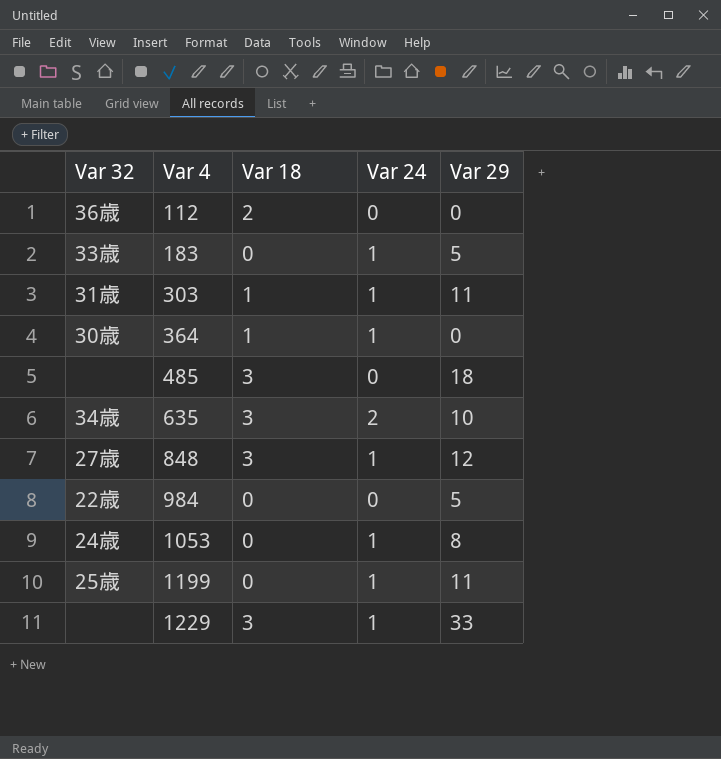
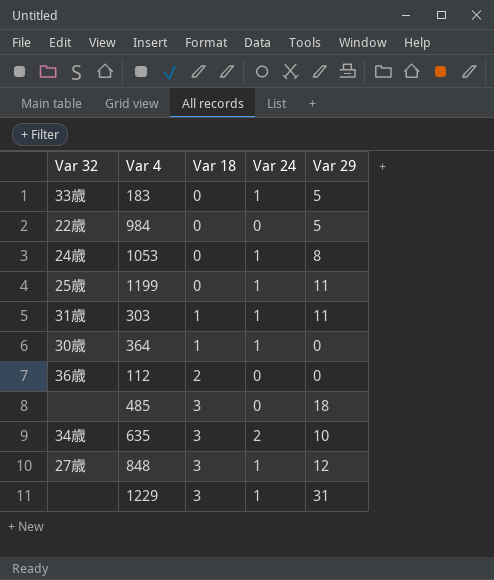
row order: Var 4 ascending -> Var 18 ascending
1229 | Var 29: 33 -> 31

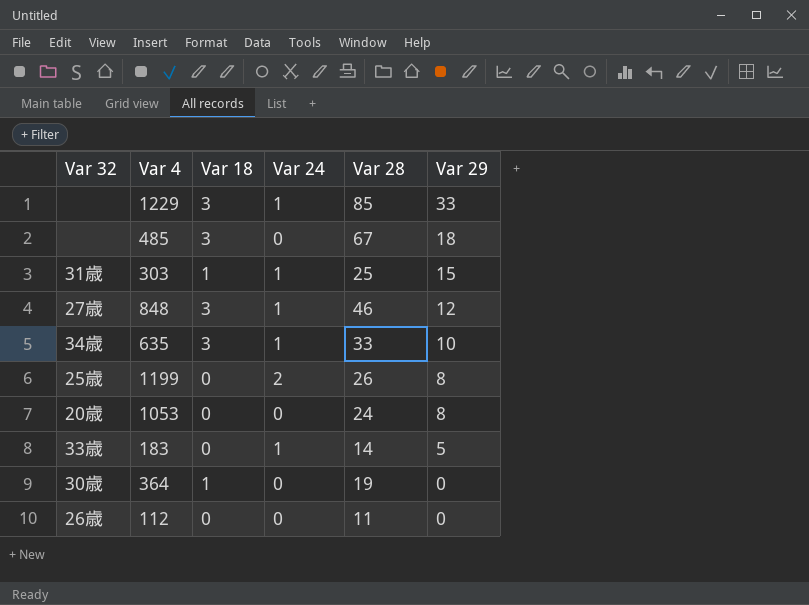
row order: Var 18 ascending -> Var 29 descending
column Var 28 | position: none -> 5
row 984: 22歳 | 0 | 0 | 5 -> none
1229 | Var 29: 31 -> 33
303 | Var 29: 11 -> 15
635 | Var 24: 2 -> 1
1199 | Var 24: 1 -> 2
1199 | Var 29: 11 -> 8
1053 | Var 32: 24歳 -> 20歳
1053 | Var 24: 1 -> 0
364 | Var 24: 1 -> 0
112 | Var 32: 36歳 -> 26歳
112 | Var 18: 2 -> 0

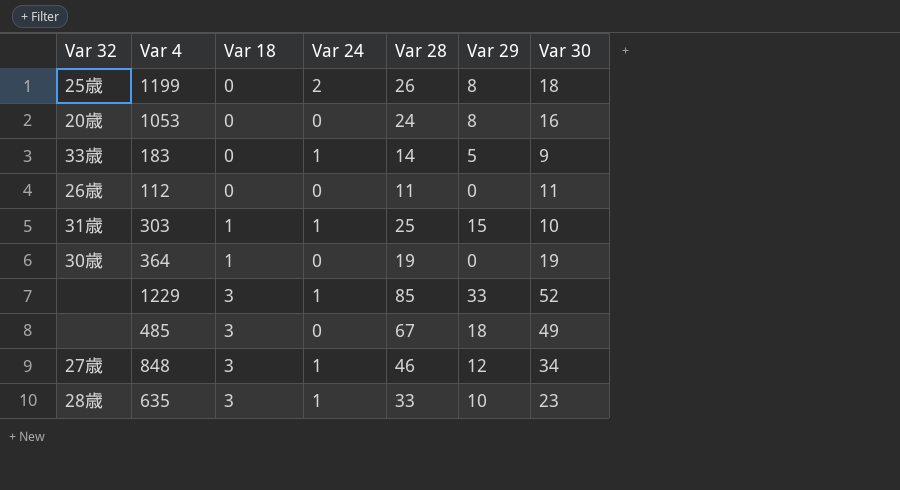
row order: Var 29 descending -> Var 18 ascending
column Var 30 | formula: none -> [Var 28] - [Var 29]
635 | Var 32: 34歳 -> 28歳

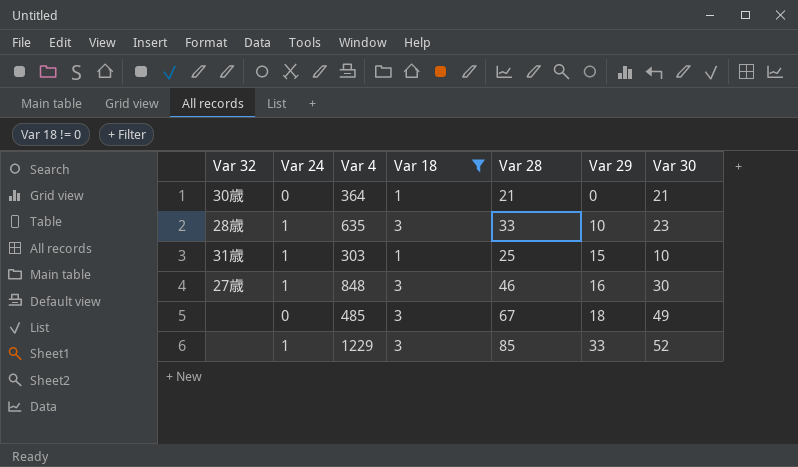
filter: none -> Var 18 != 0
row order: Var 18 ascending -> Var 29 ascending
column Var 24 | position: 4 -> 2
364 | Var 28: 19 -> 21
364 | Var 30: 19 -> 21
848 | Var 29: 12 -> 16
848 | Var 30: 34 -> 30

